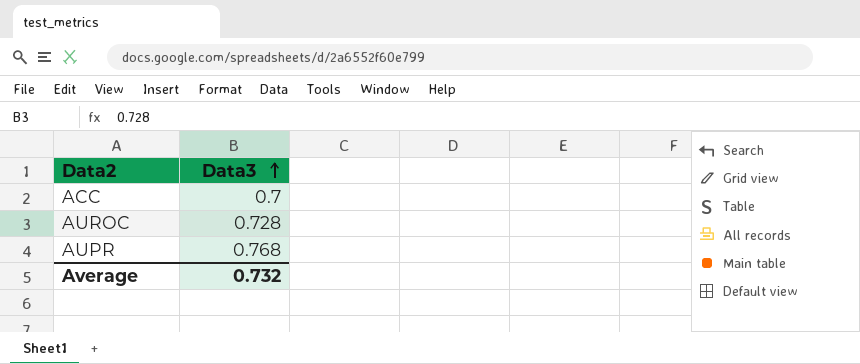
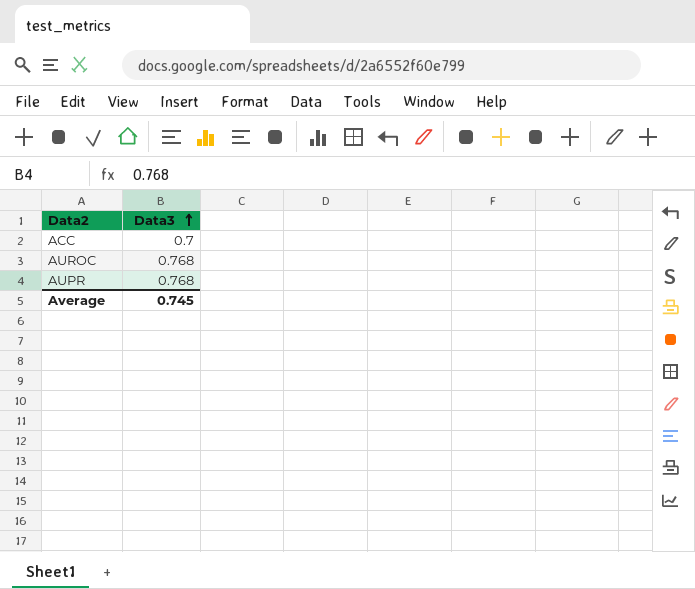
AUROC | Data3: 0.728 -> 0.768
Average | Data3: 0.732 -> 0.745

